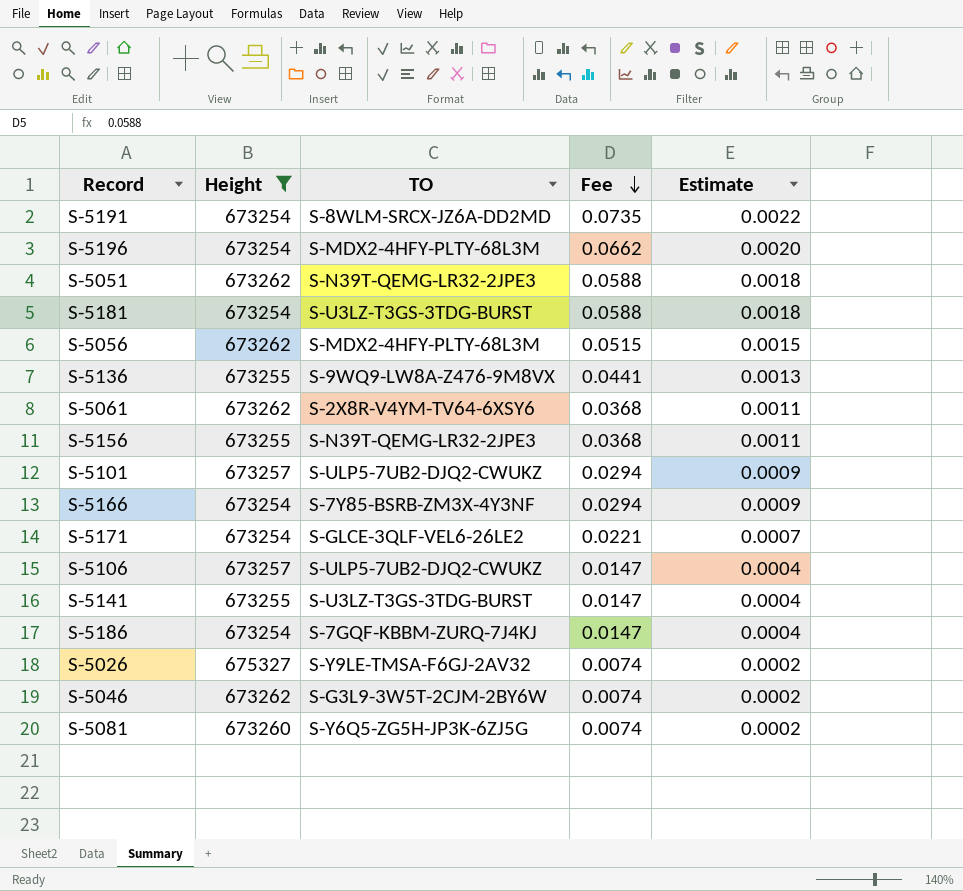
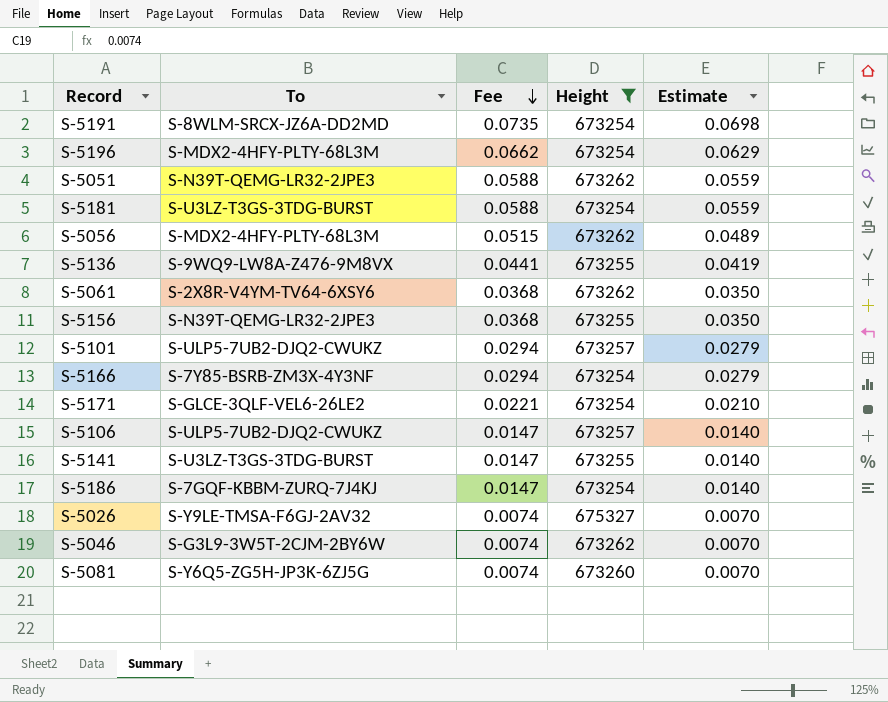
column name: TO -> To
column Height | position: 2 -> 4
column Estimate | formula: [Fee] * 0.03 -> [Fee] * 0.95

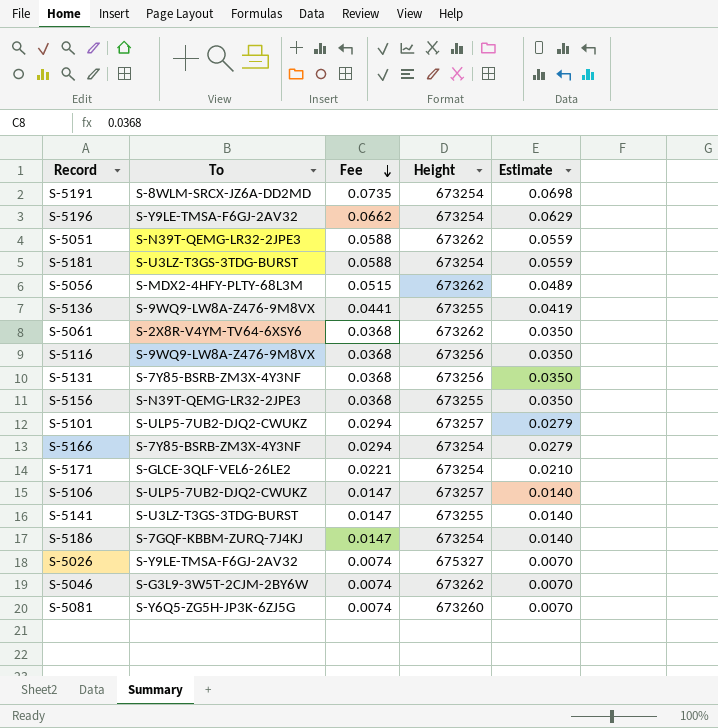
filter: Height != 673256 -> none
S-5196 | To: S-MDX2-4HFY-PLTY-68L3M -> S-Y9LE-TMSA-F6GJ-2AV32

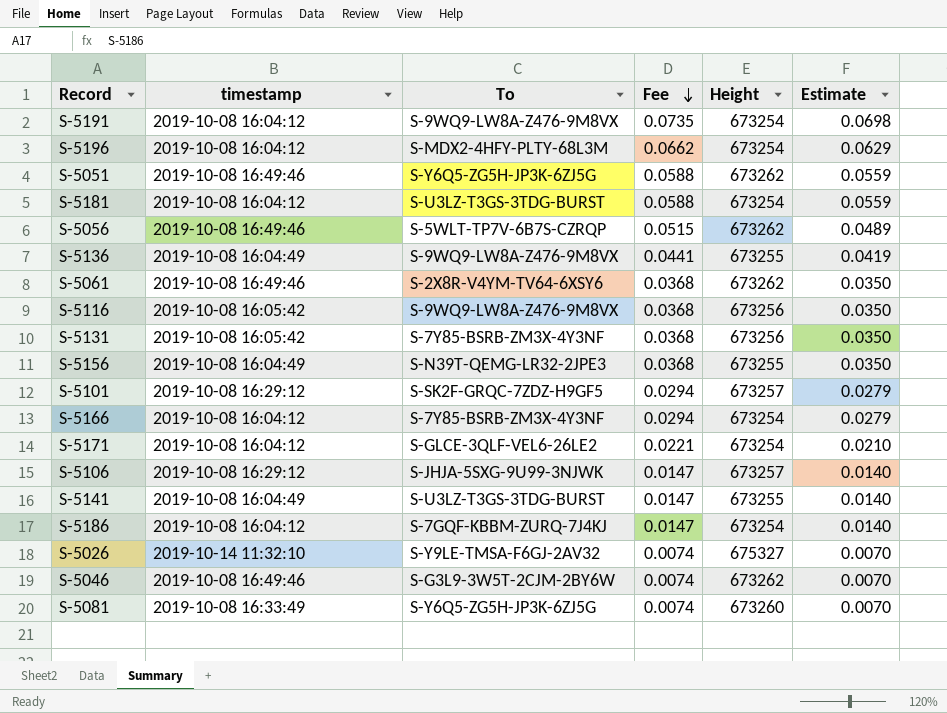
column timestamp | position: none -> 2
S-5191 | To: S-8WLM-SRCX-JZ6A-DD2MD -> S-9WQ9-LW8A-Z476-9M8VX
S-5196 | To: S-Y9LE-TMSA-F6GJ-2AV32 -> S-MDX2-4HFY-PLTY-68L3M
S-5051 | To: S-N39T-QEMG-LR32-2JPE3 -> S-Y6Q5-ZG5H-JP3K-6ZJ5G
S-5056 | To: S-MDX2-4HFY-PLTY-68L3M -> S-5WLT-TP7V-6B7S-CZRQP
S-5101 | To: S-ULP5-7UB2-DJQ2-CWUKZ -> S-SK2F-GRQC-7ZDZ-H9GF5
S-5106 | To: S-ULP5-7UB2-DJQ2-CWUKZ -> S-JHJA-5SXG-9U99-3NJWK

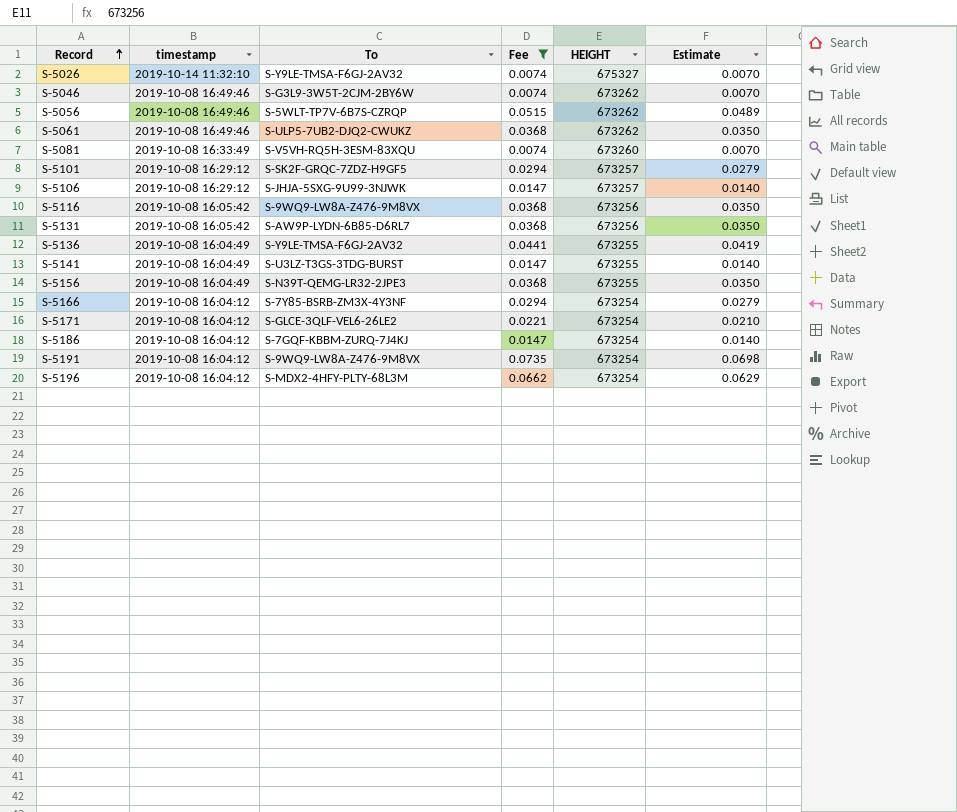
filter: none -> Fee != 0.0588
row order: Fee descending -> Record ascending
column name: Height -> HEIGHT
S-5061 | To: S-2X8R-V4YM-TV64-6XSY6 -> S-ULP5-7UB2-DJQ2-CWUKZ
S-5081 | To: S-Y6Q5-ZG5H-JP3K-6ZJ5G -> S-V5VH-RQ5H-3ESM-83XQU
S-5131 | To: S-7Y85-BSRB-ZM3X-4Y3NF -> S-AW9P-LYDN-6B85-D6RL7
S-5136 | To: S-9WQ9-LW8A-Z476-9M8VX -> S-Y9LE-TMSA-F6GJ-2AV32

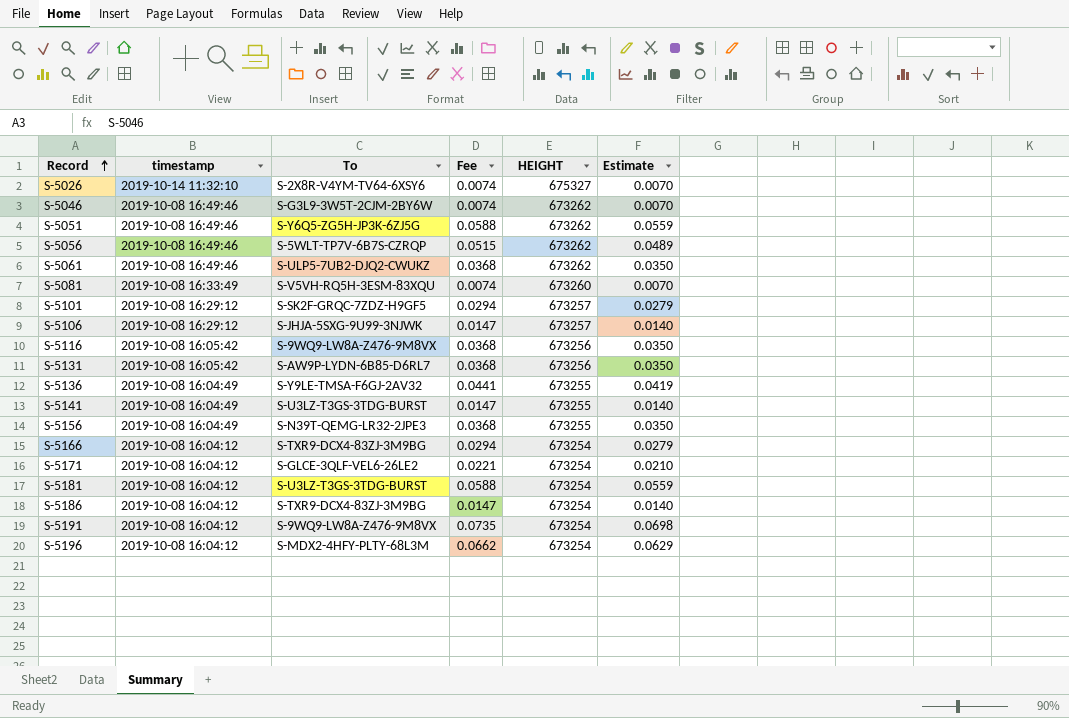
filter: Fee != 0.0588 -> none
S-5026 | To: S-Y9LE-TMSA-F6GJ-2AV32 -> S-2X8R-V4YM-TV64-6XSY6
S-5166 | To: S-7Y85-BSRB-ZM3X-4Y3NF -> S-TXR9-DCX4-83ZJ-3M9BG
S-5186 | To: S-7GQF-KBBM-ZURQ-7J4KJ -> S-TXR9-DCX4-83ZJ-3M9BG

